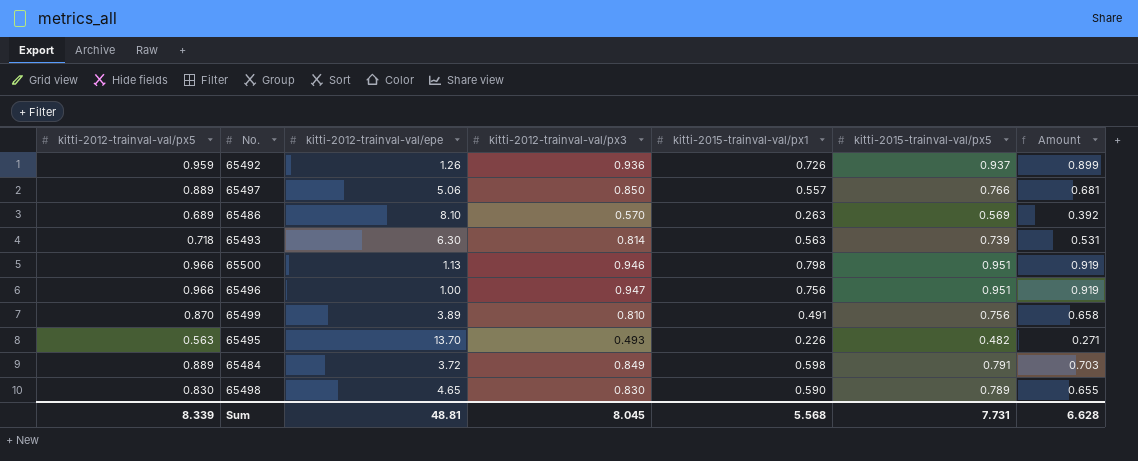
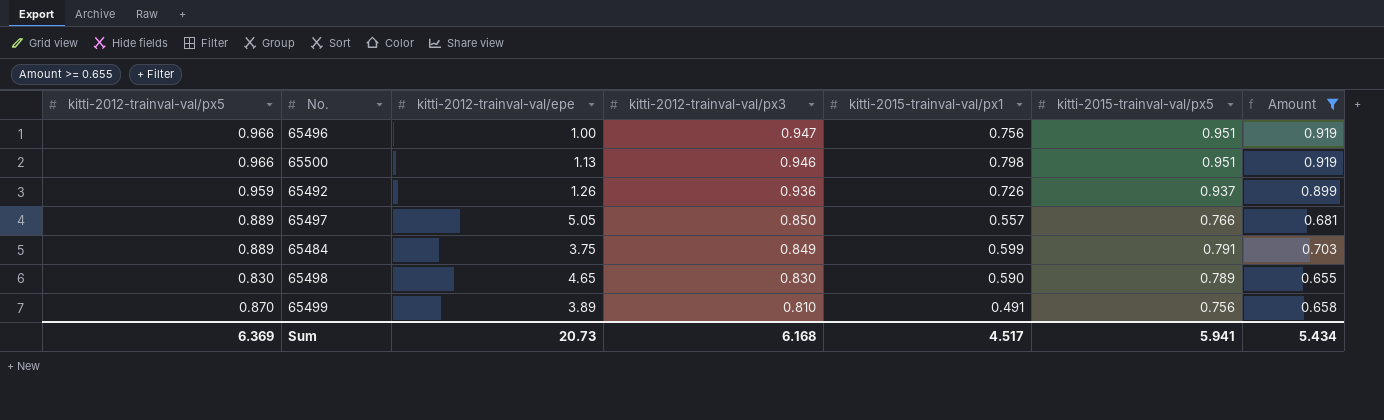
filter: none -> Amount >= 0.655
row order: none -> kitti-2012-trainval-val/px3 descending
65497 | kitti-2012-trainval-val/epe: 5.06 -> 5.05
65484 | kitti-2012-trainval-val/epe: 3.72 -> 3.75
65484 | kitti-2015-trainval-val/px1: 0.598 -> 0.599
Sum | kitti-2012-trainval-val/px5: 8.339 -> 6.369
Sum | kitti-2012-trainval-val/epe: 48.81 -> 20.73
Sum | kitti-2012-trainval-val/px3: 8.045 -> 6.168
Sum | kitti-2015-trainval-val/px1: 5.568 -> 4.517
Sum | kitti-2015-trainval-val/px5: 7.731 -> 5.941
Sum | Amount: 6.628 -> 5.434

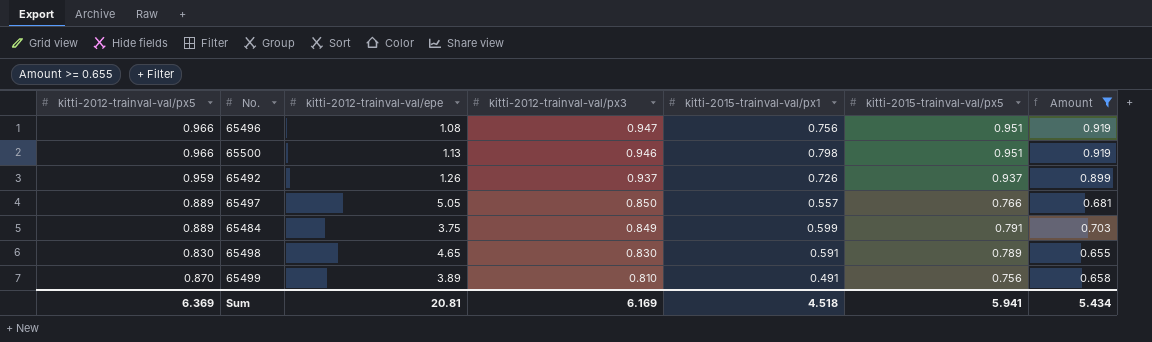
65496 | kitti-2012-trainval-val/epe: 1.00 -> 1.08
65492 | kitti-2012-trainval-val/px3: 0.936 -> 0.937
65498 | kitti-2015-trainval-val/px1: 0.590 -> 0.591
Sum | kitti-2012-trainval-val/epe: 20.73 -> 20.81
Sum | kitti-2012-trainval-val/px3: 6.168 -> 6.169
Sum | kitti-2015-trainval-val/px1: 4.517 -> 4.518

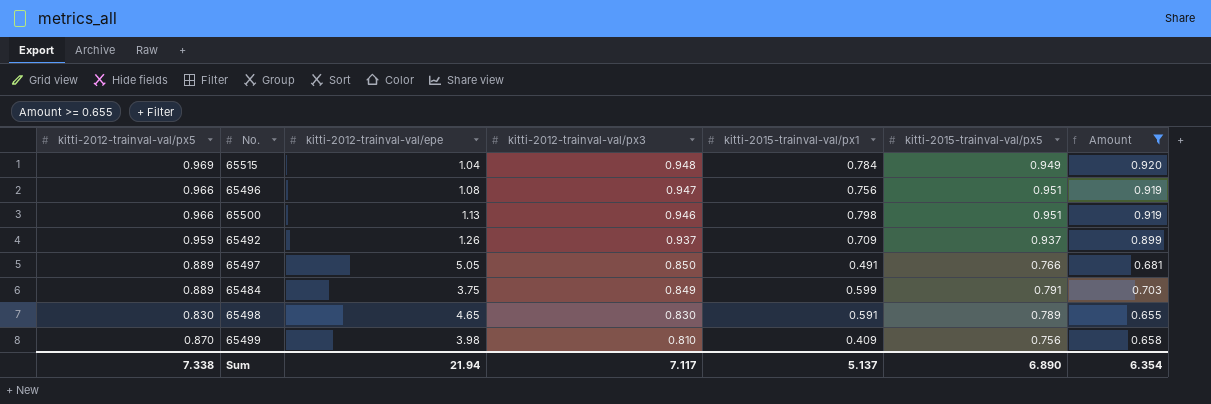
row 65515: none -> 0.969 | 1.04 | 0.948 | 0.784 | 0.949 | 0.920
65492 | kitti-2015-trainval-val/px1: 0.726 -> 0.709
65497 | kitti-2015-trainval-val/px1: 0.557 -> 0.491
65499 | kitti-2012-trainval-val/epe: 3.89 -> 3.98
65499 | kitti-2015-trainval-val/px1: 0.491 -> 0.409
Sum | kitti-2012-trainval-val/px5: 6.369 -> 7.338
Sum | kitti-2012-trainval-val/epe: 20.81 -> 21.94
Sum | kitti-2012-trainval-val/px3: 6.169 -> 7.117
Sum | kitti-2015-trainval-val/px1: 4.518 -> 5.137
Sum | kitti-2015-trainval-val/px5: 5.941 -> 6.890
Sum | Amount: 5.434 -> 6.354

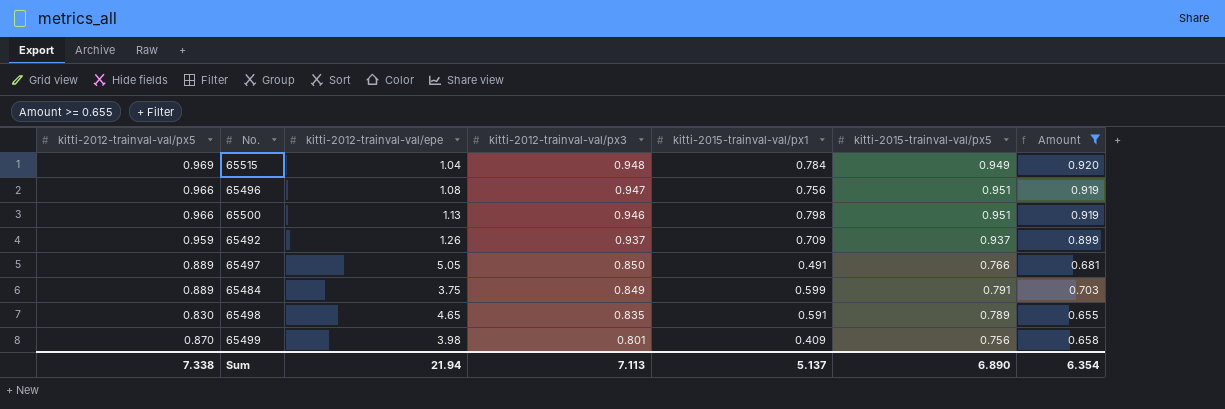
65498 | kitti-2012-trainval-val/px3: 0.830 -> 0.835
65499 | kitti-2012-trainval-val/px3: 0.810 -> 0.801
Sum | kitti-2012-trainval-val/px3: 7.117 -> 7.113

